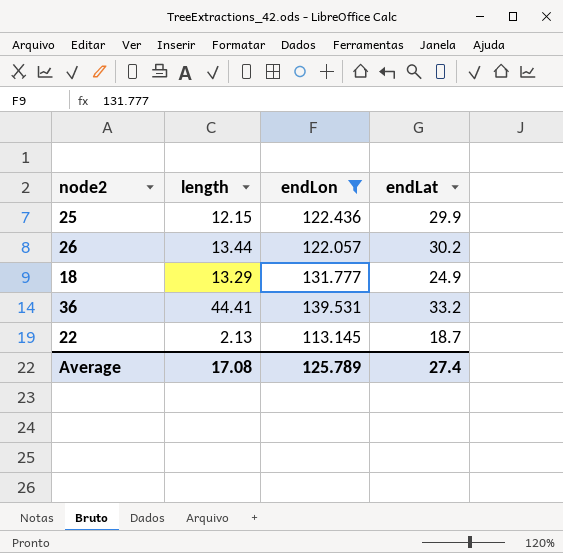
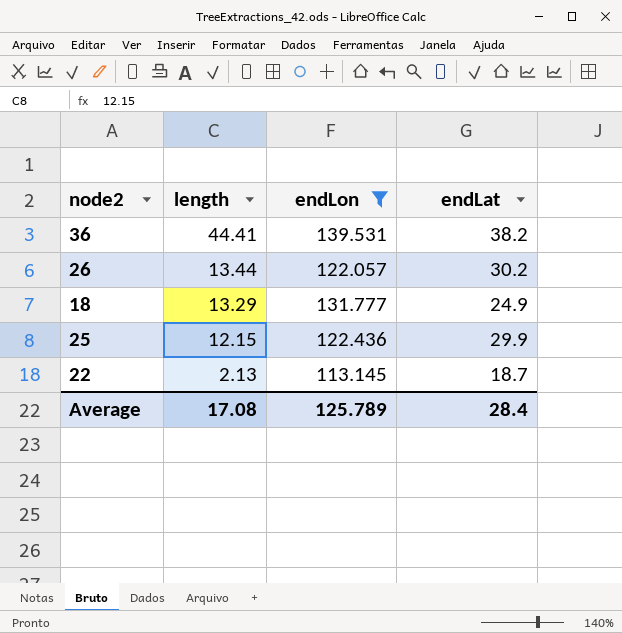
row order: none -> length descending
36 | endLat: 33.2 -> 38.2
Average | endLat: 27.4 -> 28.4

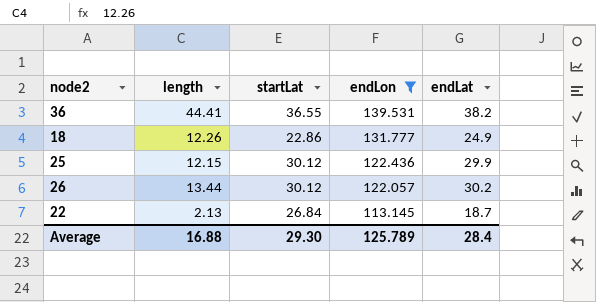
row order: length descending -> endLon descending
column startLat | position: none -> 3
18 | length: 13.29 -> 12.26
Average | length: 17.08 -> 16.88

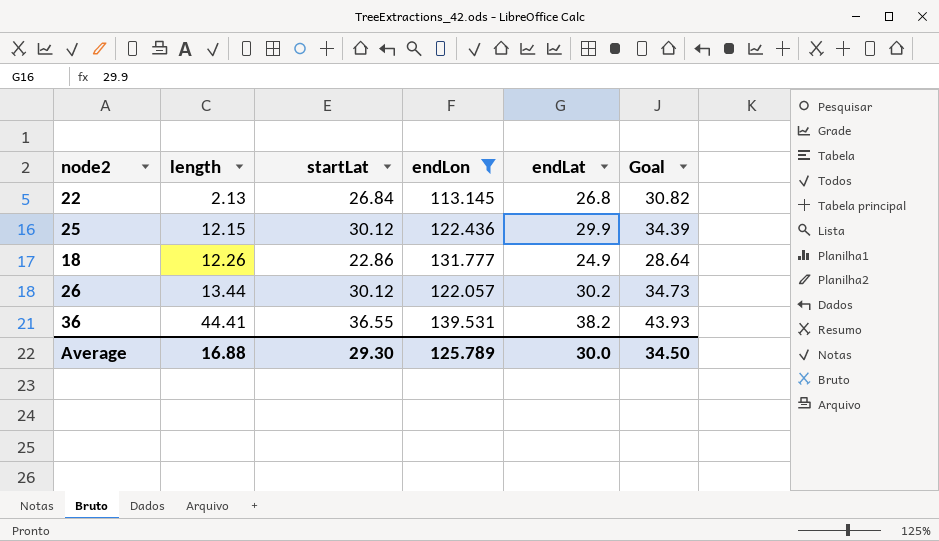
row order: endLon descending -> length ascending
column Goal | formula: none -> [endLat] * 1.15
22 | endLat: 18.7 -> 26.8
Average | endLat: 28.4 -> 30.0

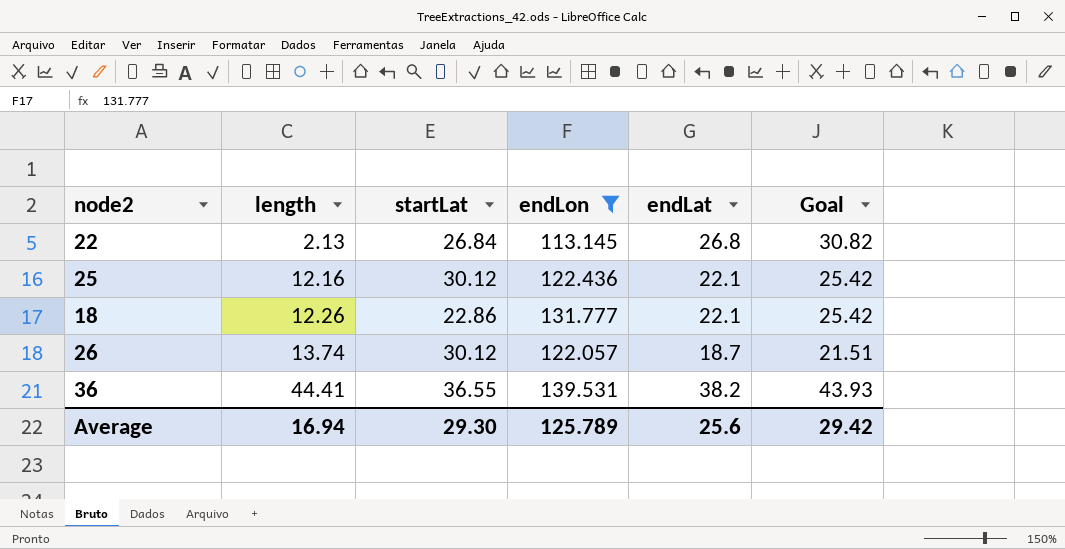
25 | length: 12.15 -> 12.16
25 | endLat: 29.9 -> 22.1
25 | Goal: 34.39 -> 25.42
18 | endLat: 24.9 -> 22.1
18 | Goal: 28.64 -> 25.42
26 | length: 13.44 -> 13.74
26 | endLat: 30.2 -> 18.7
26 | Goal: 34.73 -> 21.51
Average | length: 16.88 -> 16.94
Average | endLat: 30.0 -> 25.6
Average | Goal: 34.50 -> 29.42

